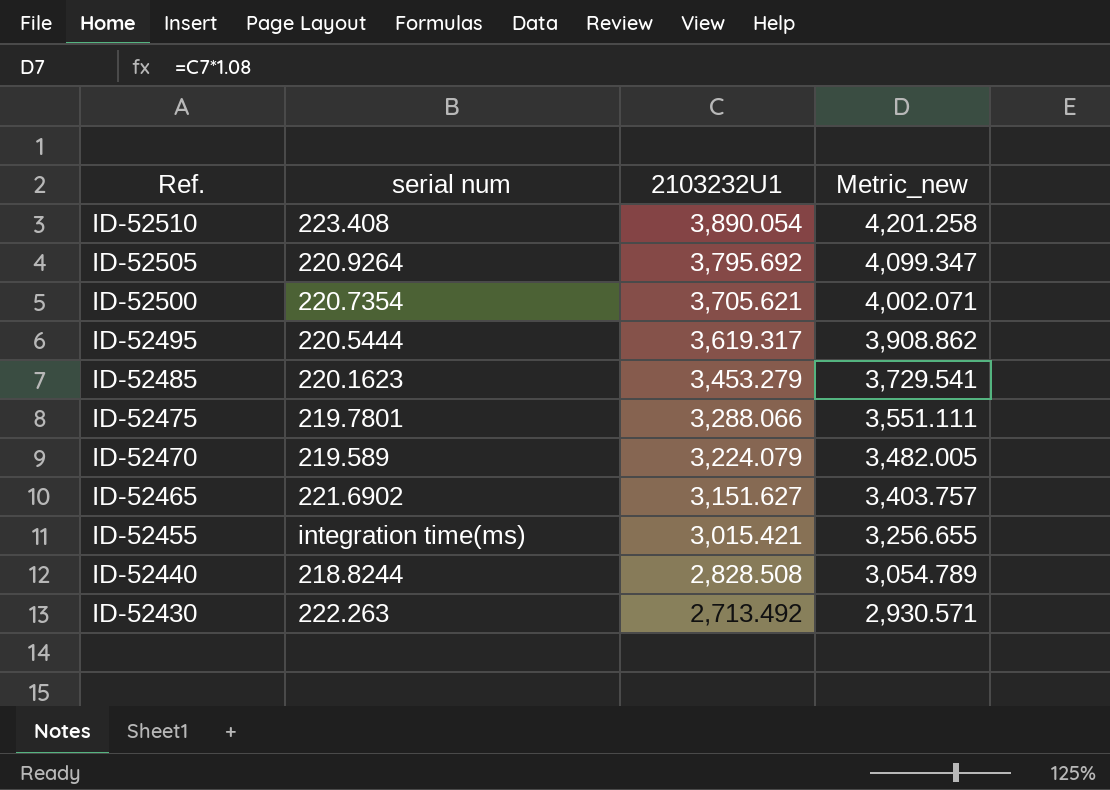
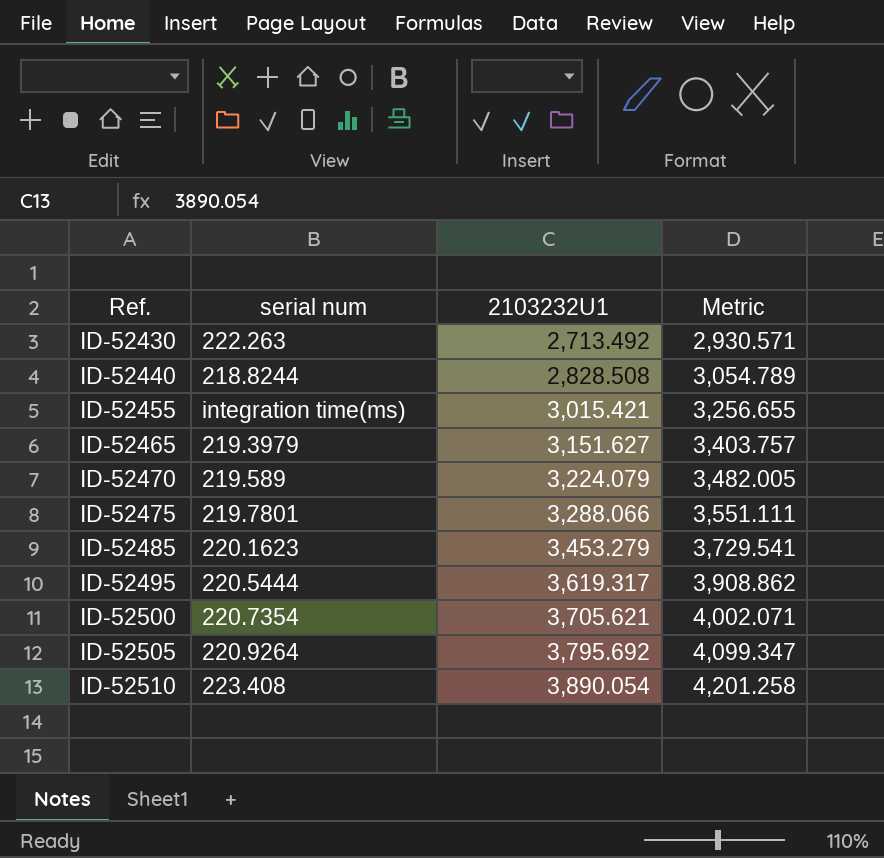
row order: Ref. descending -> Ref. ascending
column name: Metric_new -> Metric
ID-52465 | serial num: 221.6902 -> 219.3979

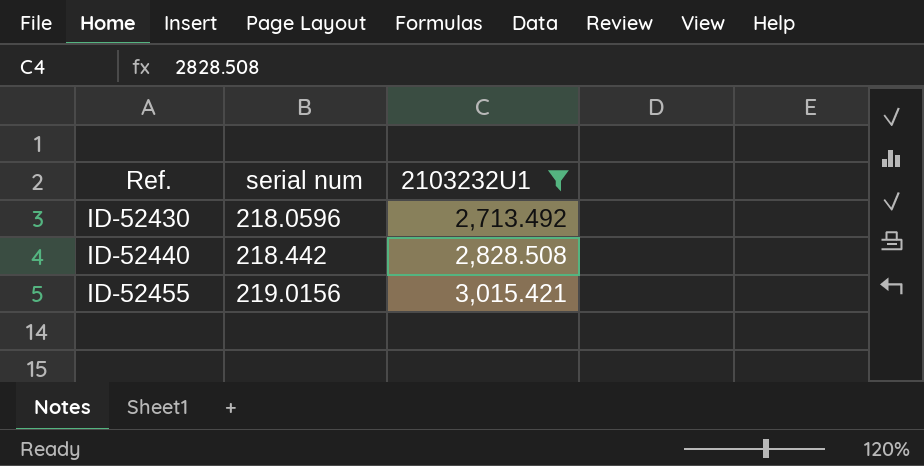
filter: none -> 2103232U1 <= 3,015.421
column Metric | formula: [2103232U1] * 1.08 -> none
ID-52430 | serial num: 222.263 -> 218.0596
ID-52440 | serial num: 218.8244 -> 218.442
ID-52455 | serial num: integration time(ms) -> 219.0156

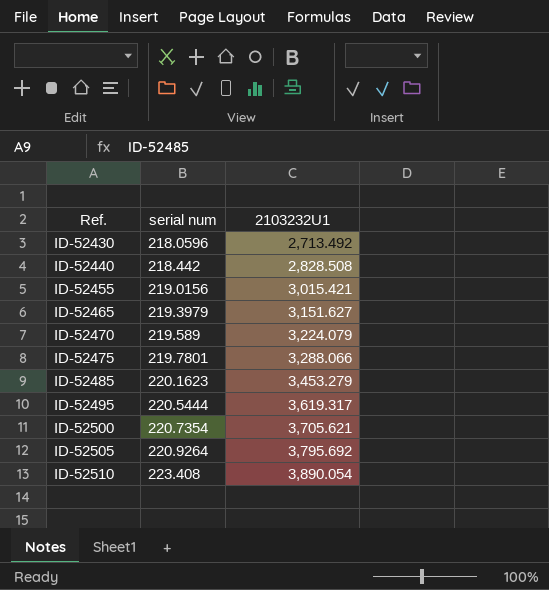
filter: 2103232U1 <= 3,015.421 -> none

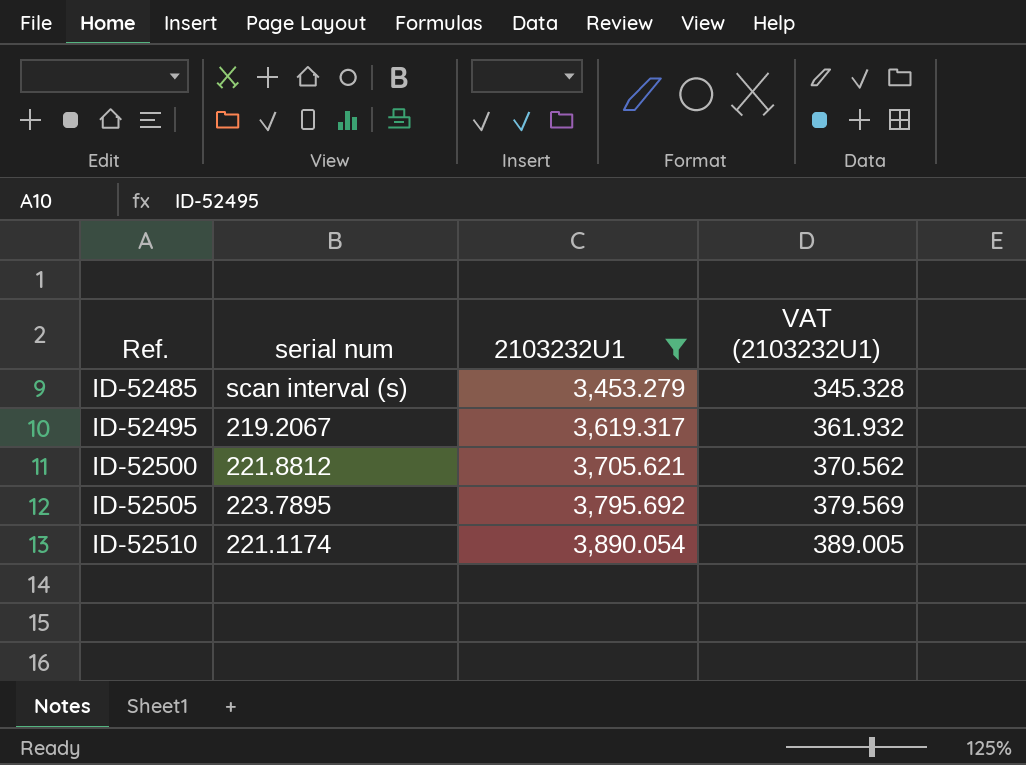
filter: none -> 2103232U1 >= 3,453.279
column VAT (2103232U1) | formula: none -> [2103232U1] * 0.1
ID-52485 | serial num: 220.1623 -> scan interval (s)
ID-52495 | serial num: 220.5444 -> 219.2067
ID-52500 | serial num: 220.7354 -> 221.8812
ID-52505 | serial num: 220.9264 -> 223.7895
ID-52510 | serial num: 223.408 -> 221.1174

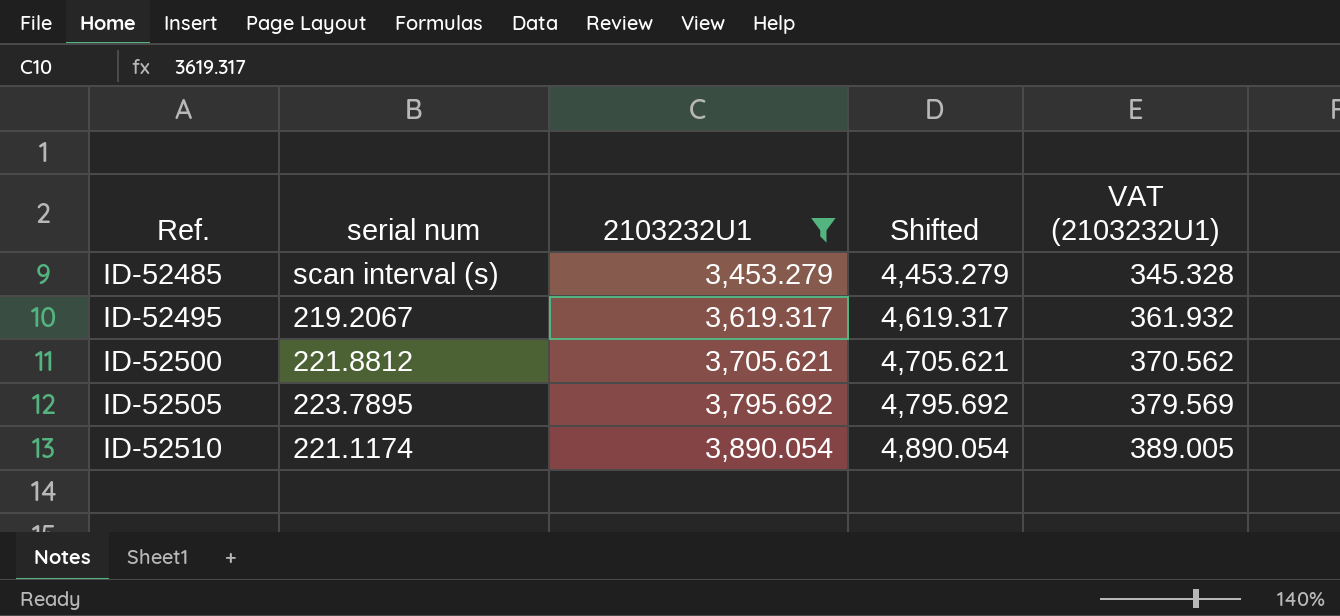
column Shifted | formula: none -> [2103232U1] + 1000

